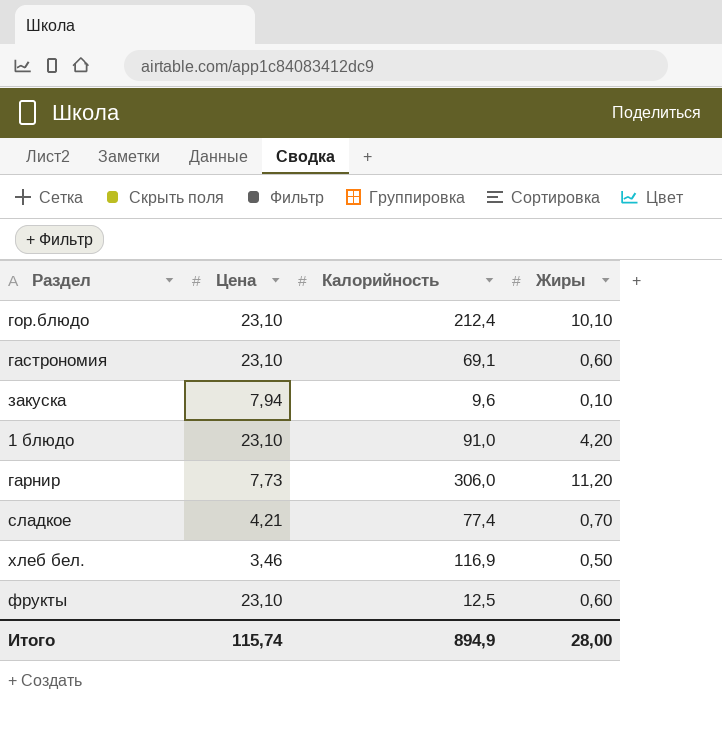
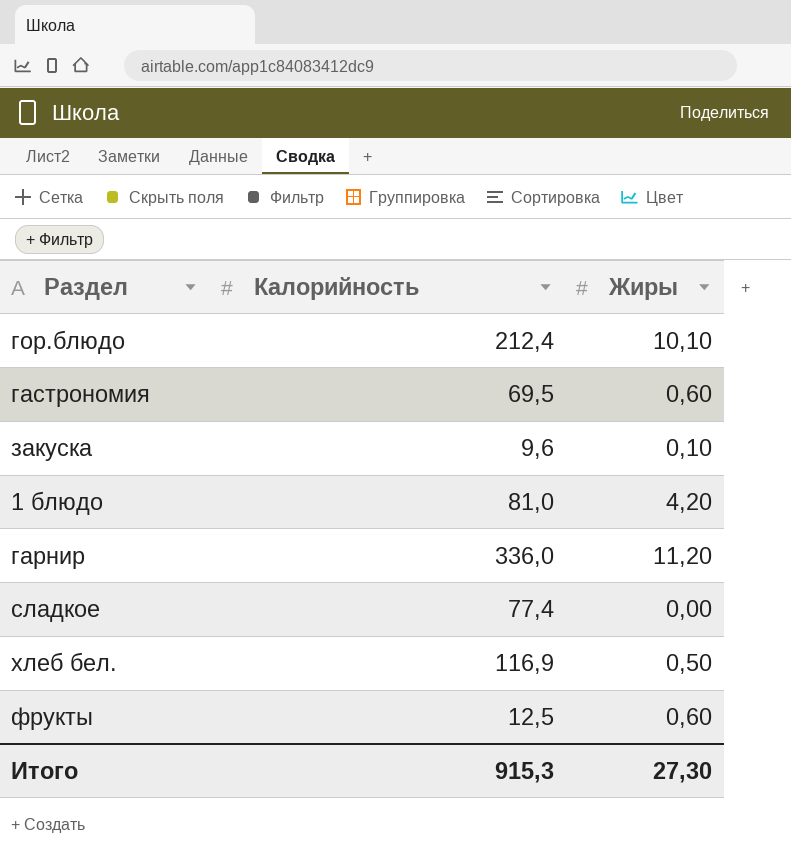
column Цена | position: 2 -> none
гастрономия | Калорийность: 69,1 -> 69,5
1 блюдо | Калорийность: 91,0 -> 81,0
гарнир | Калорийность: 306,0 -> 336,0
сладкое | Жиры: 0,70 -> 0,00
Итого | Калорийность: 894,9 -> 915,3
Итого | Жиры: 28,00 -> 27,30

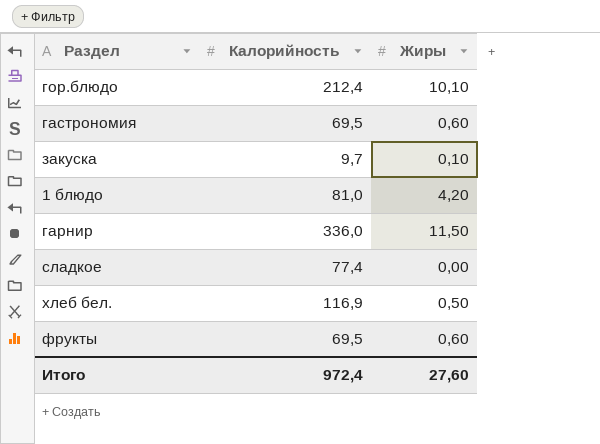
закуска | Калорийность: 9,6 -> 9,7
гарнир | Жиры: 11,20 -> 11,50
фрукты | Калорийность: 12,5 -> 69,5
Итого | Калорийность: 915,3 -> 972,4
Итого | Жиры: 27,30 -> 27,60

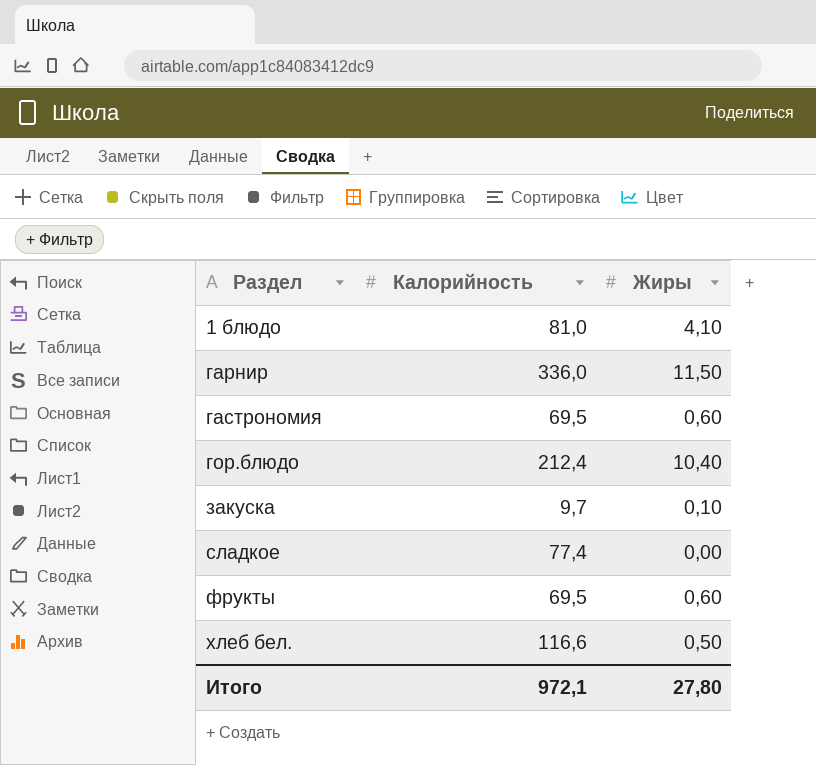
row order: none -> Раздел ascending
1 блюдо | Жиры: 4,20 -> 4,10
гор.блюдо | Жиры: 10,10 -> 10,40
хлеб бел. | Калорийность: 116,9 -> 116,6
Итого | Калорийность: 972,4 -> 972,1
Итого | Жиры: 27,60 -> 27,80

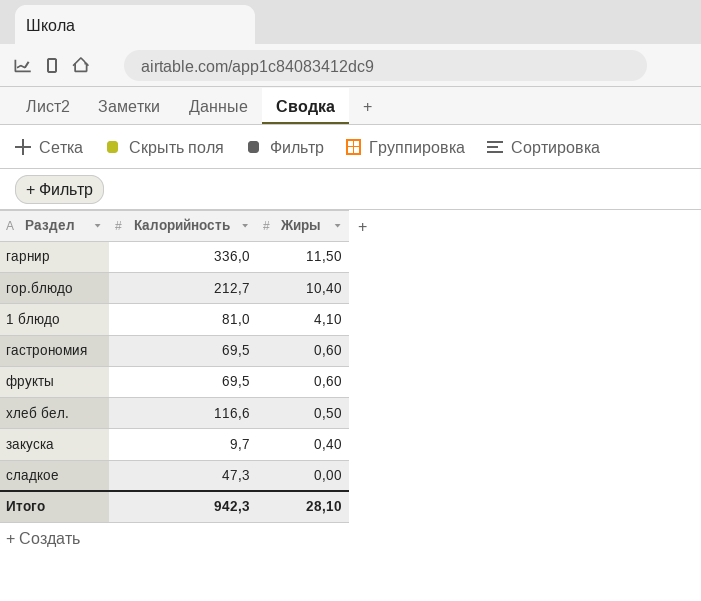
row order: Раздел ascending -> Жиры descending
гор.блюдо | Калорийность: 212,4 -> 212,7
закуска | Жиры: 0,10 -> 0,40
сладкое | Калорийность: 77,4 -> 47,3
Итого | Калорийность: 972,1 -> 942,3
Итого | Жиры: 27,80 -> 28,10

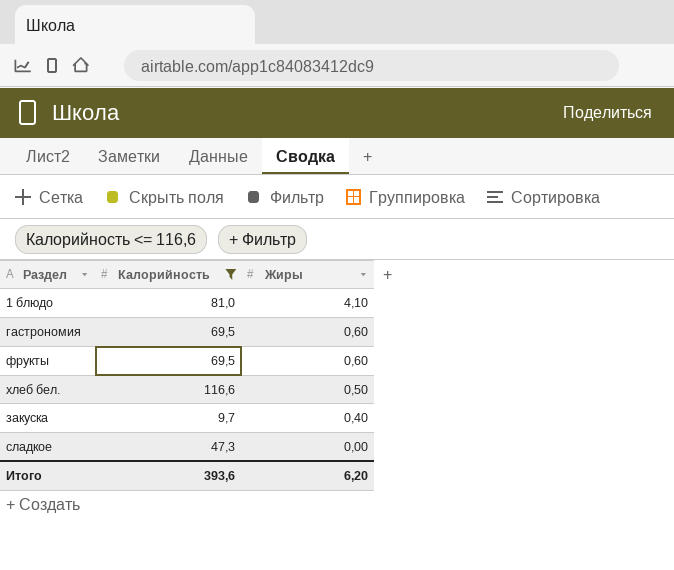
filter: none -> Калорийность <= 116,6
Итого | Калорийность: 942,3 -> 393,6
Итого | Жиры: 28,10 -> 6,20

